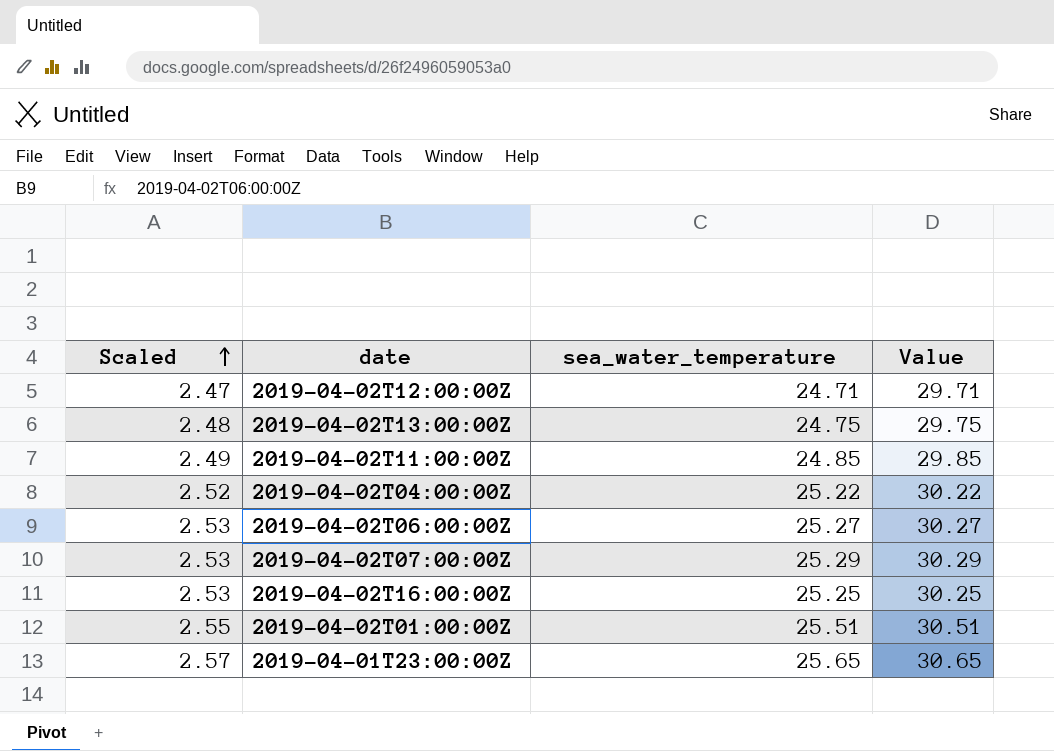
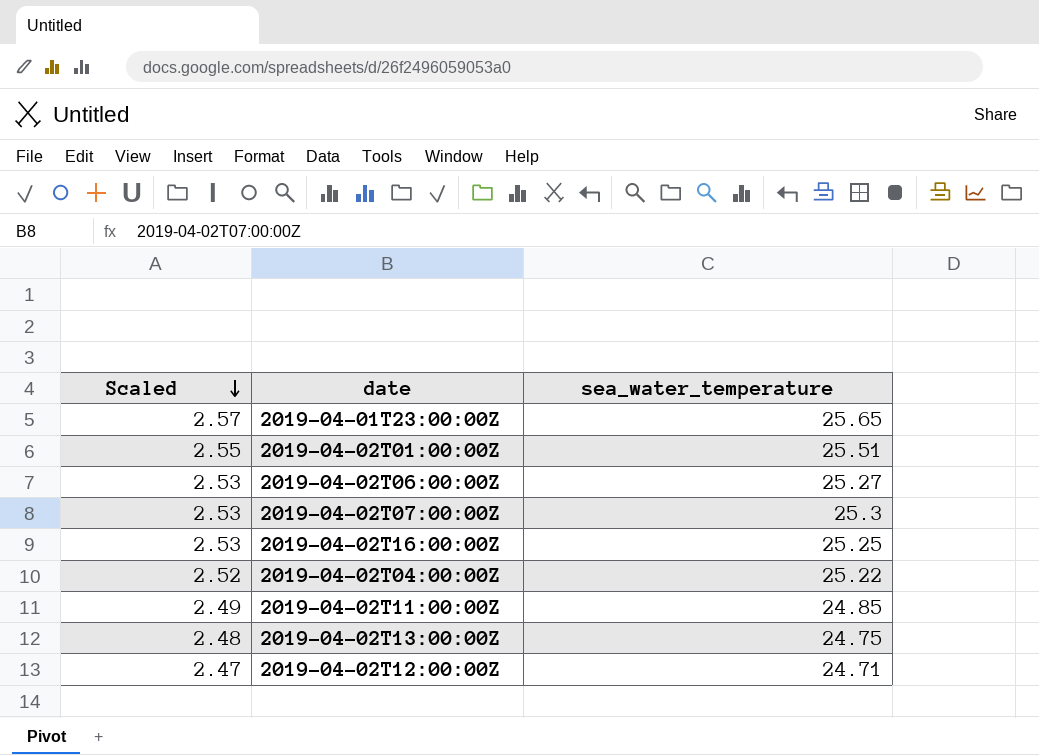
row order: Scaled ascending -> Scaled descending
column Value | formula: [sea_water_temperature] + 5 -> none
2019-04-02T07:00:00Z | sea_water_temperature: 25.29 -> 25.3

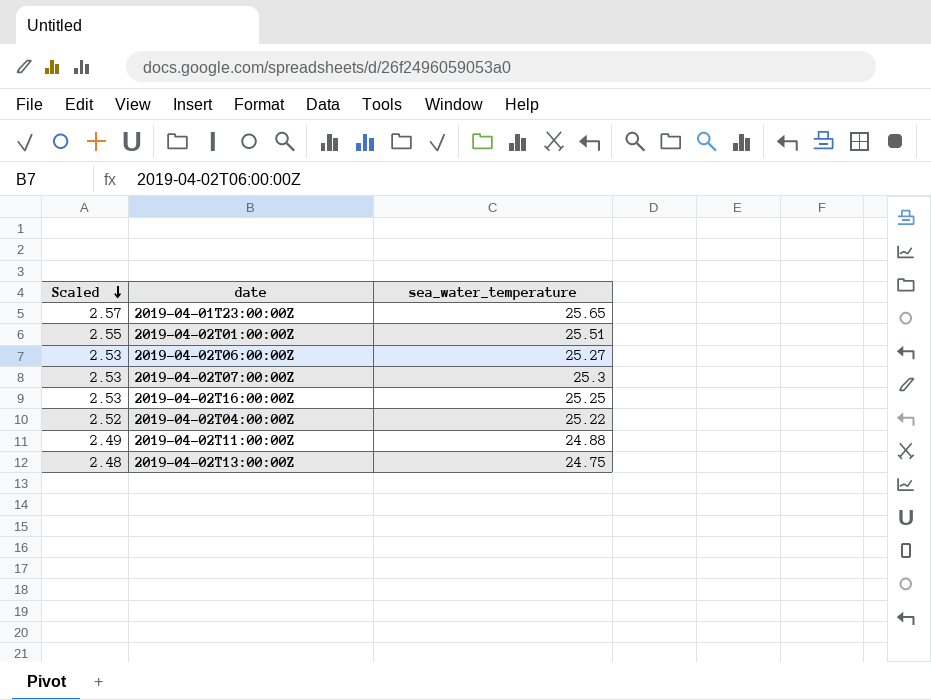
row 2019-04-02T12:00:00Z: 2.47 | 24.71 -> none
2019-04-02T11:00:00Z | sea_water_temperature: 24.85 -> 24.88

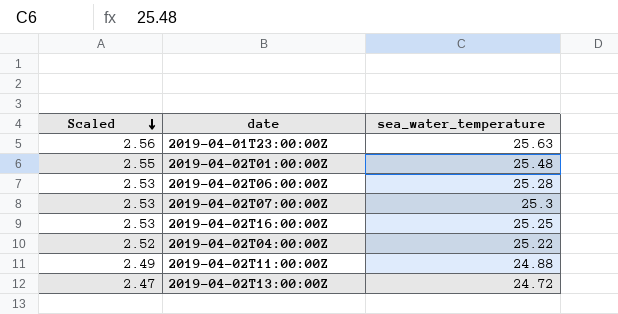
2019-04-01T23:00:00Z | Scaled: 2.57 -> 2.56
2019-04-01T23:00:00Z | sea_water_temperature: 25.65 -> 25.63
2019-04-02T01:00:00Z | sea_water_temperature: 25.51 -> 25.48
2019-04-02T06:00:00Z | sea_water_temperature: 25.27 -> 25.28
2019-04-02T13:00:00Z | Scaled: 2.48 -> 2.47
2019-04-02T13:00:00Z | sea_water_temperature: 24.75 -> 24.72

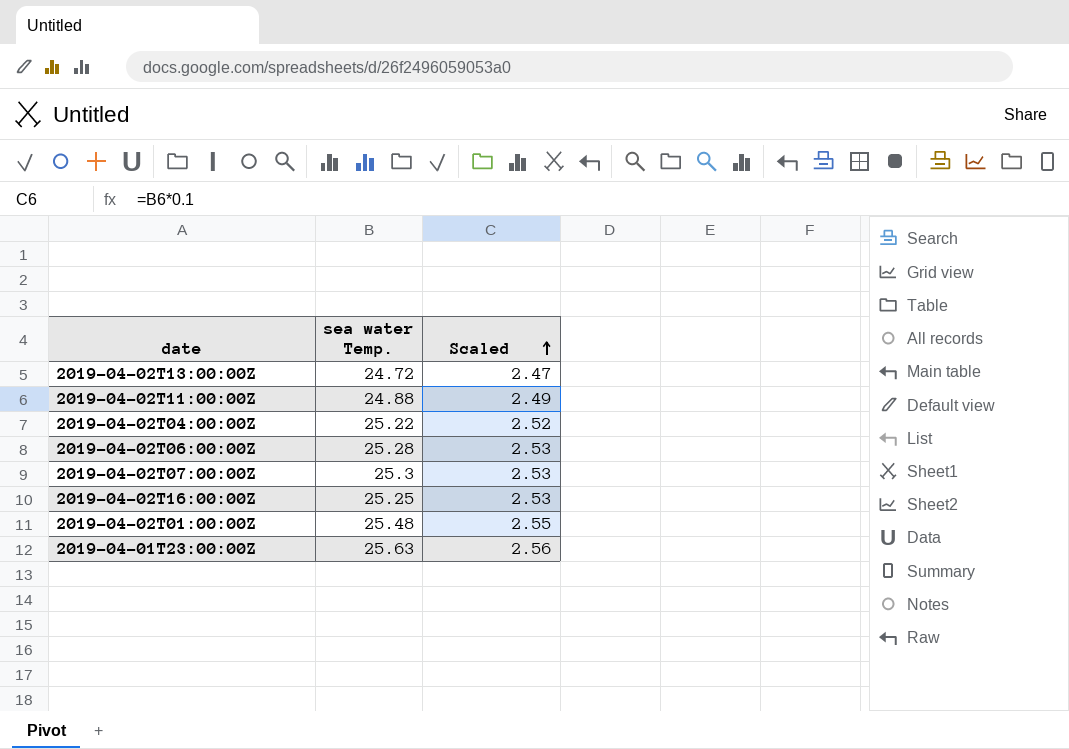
row order: Scaled descending -> Scaled ascending
column name: sea_water_temperature -> sea water Temp.
column Scaled | position: 1 -> 3

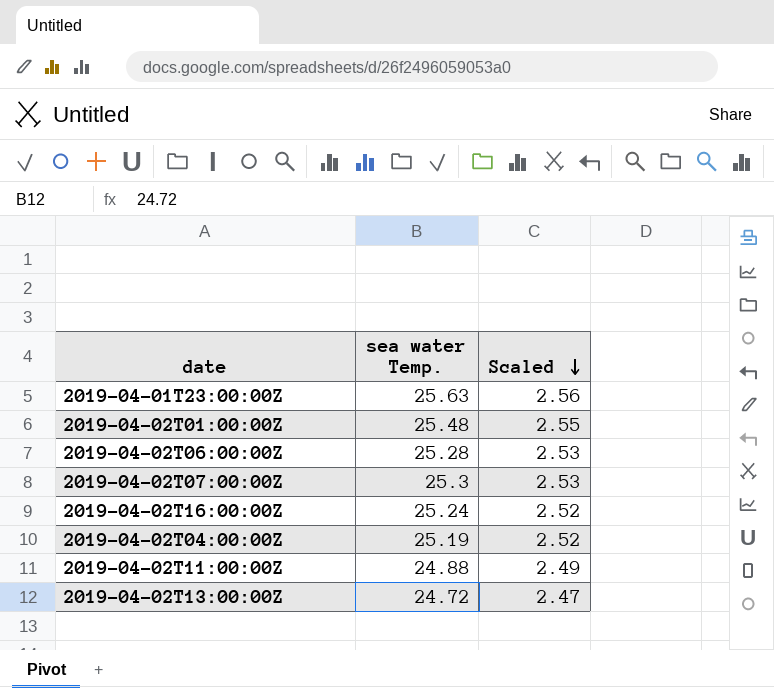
row order: Scaled ascending -> Scaled descending
2019-04-02T16:00:00Z | sea water Temp.: 25.25 -> 25.24
2019-04-02T16:00:00Z | Scaled: 2.53 -> 2.52
2019-04-02T04:00:00Z | sea water Temp.: 25.22 -> 25.19

